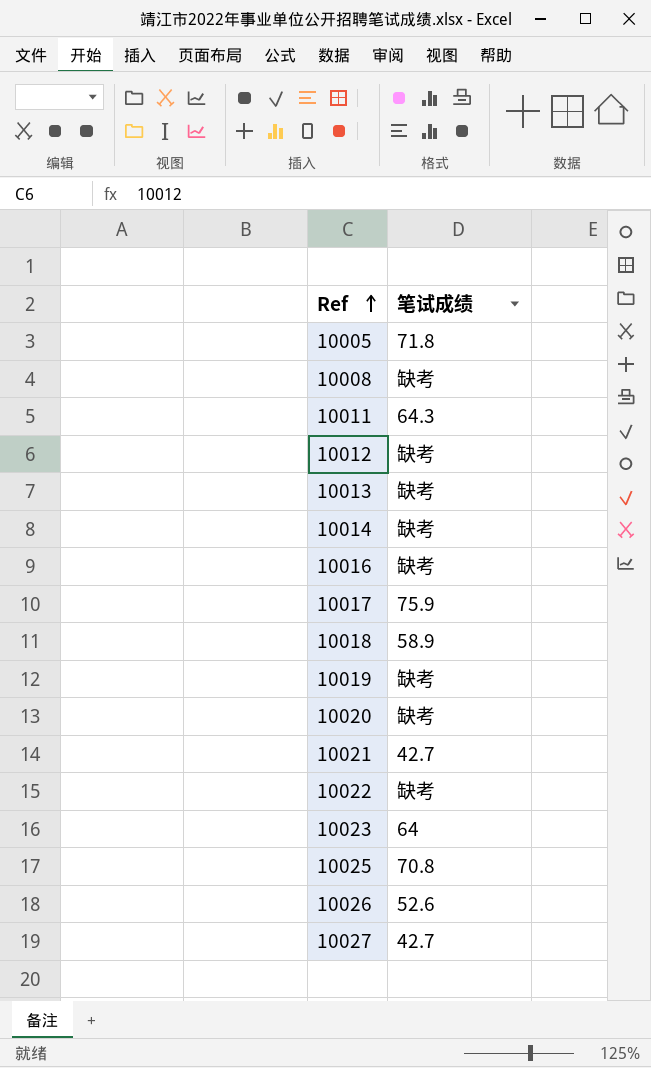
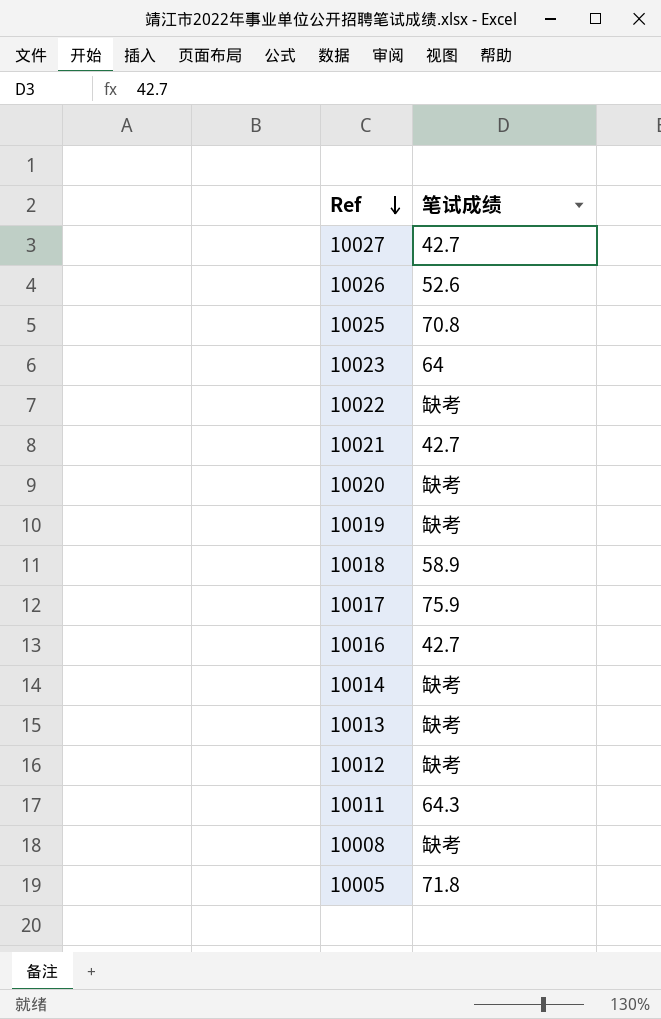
row order: Ref ascending -> Ref descending
10016 | 笔试成绩: 缺考 -> 42.7

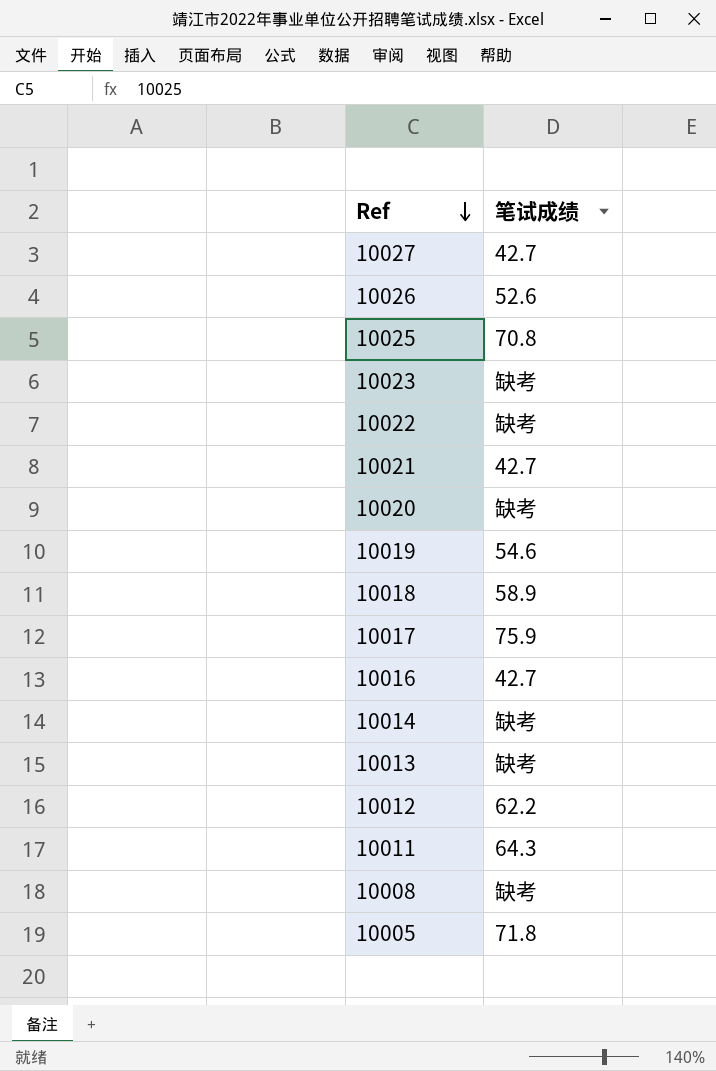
10023 | 笔试成绩: 64 -> 缺考
10019 | 笔试成绩: 缺考 -> 54.6
10012 | 笔试成绩: 缺考 -> 62.2

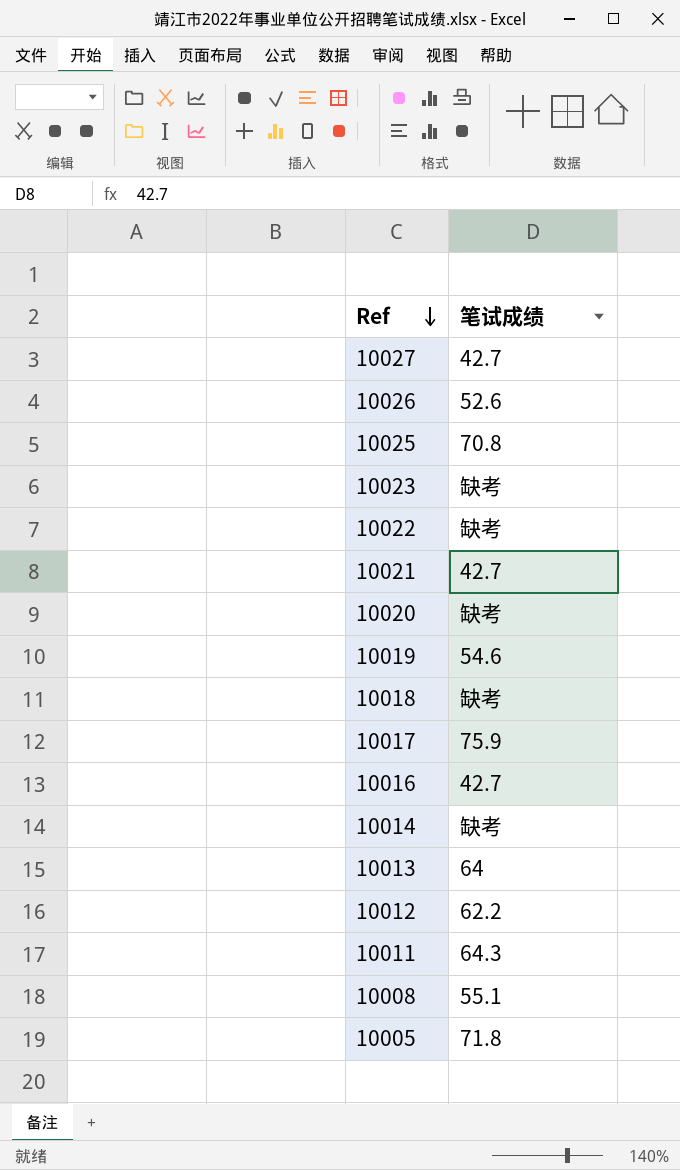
10018 | 笔试成绩: 58.9 -> 缺考
10013 | 笔试成绩: 缺考 -> 64
10008 | 笔试成绩: 缺考 -> 55.1

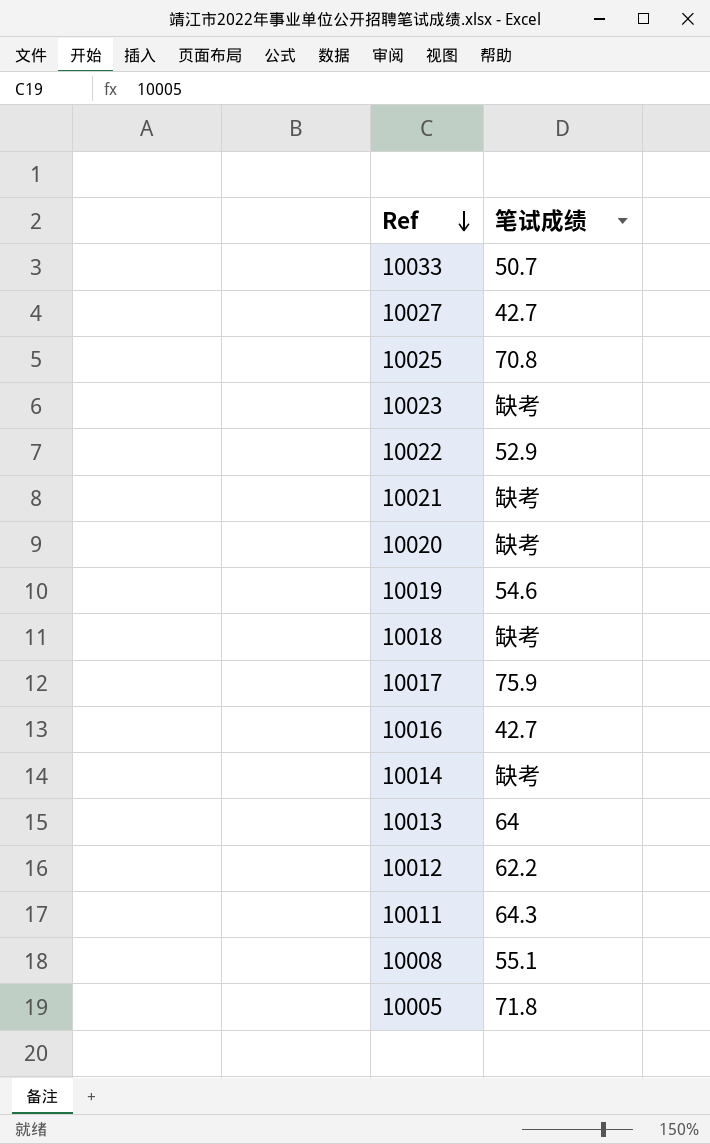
row 10026: 52.6 -> none
row 10033: none -> 50.7
10022 | 笔试成绩: 缺考 -> 52.9
10021 | 笔试成绩: 42.7 -> 缺考

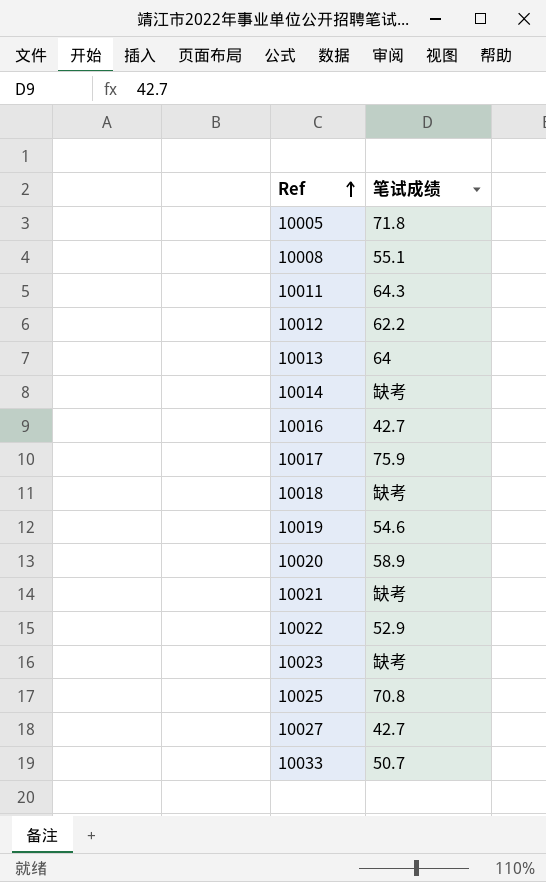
row order: Ref descending -> Ref ascending
10020 | 笔试成绩: 缺考 -> 58.9

